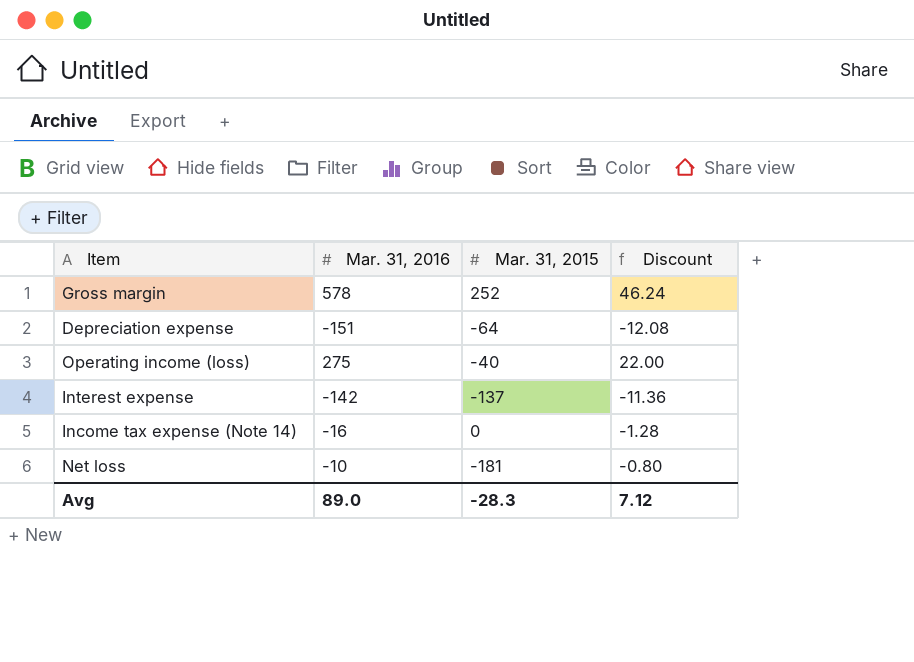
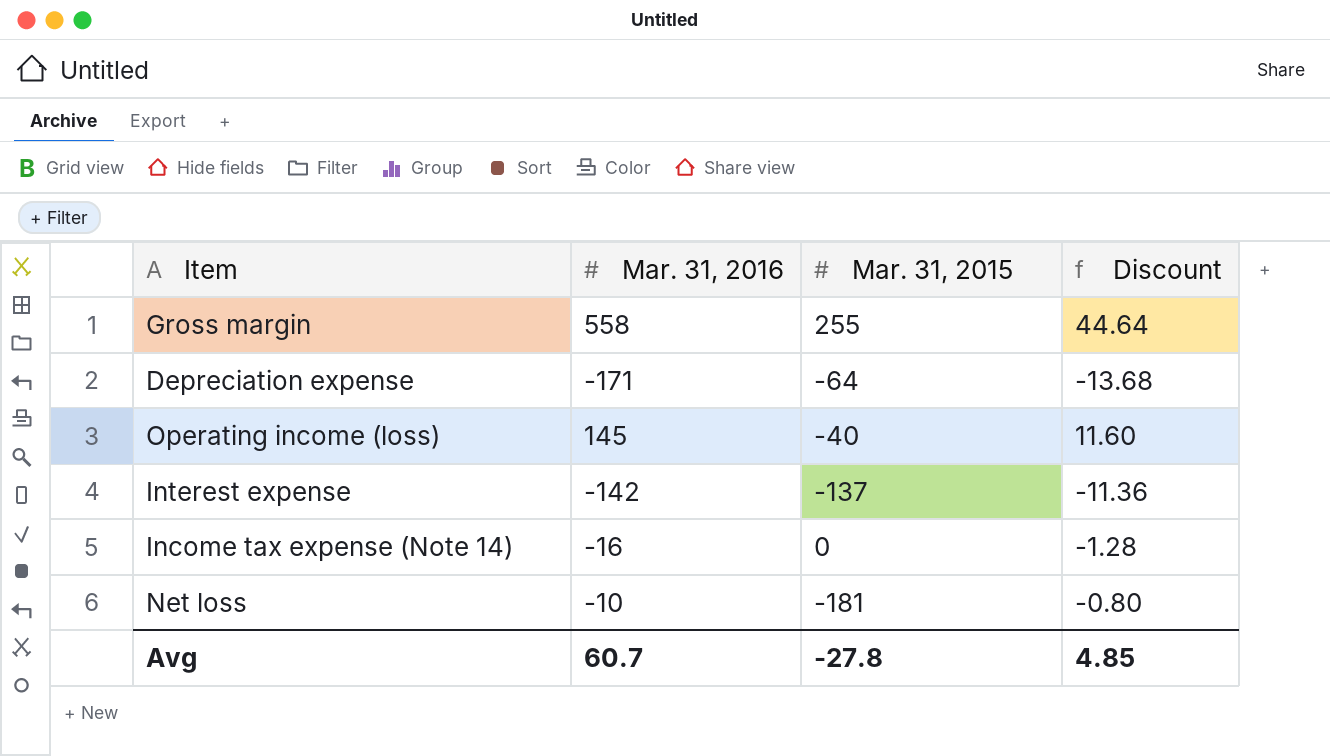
Gross margin | Mar. 31, 2016: 578 -> 558
Gross margin | Mar. 31, 2015: 252 -> 255
Gross margin | Discount: 46.24 -> 44.64
Depreciation expense | Mar. 31, 2016: -151 -> -171
Depreciation expense | Discount: -12.08 -> -13.68
Operating income (loss) | Mar. 31, 2016: 275 -> 145
Operating income (loss) | Discount: 22.00 -> 11.60
Avg | Mar. 31, 2016: 89.0 -> 60.7
Avg | Mar. 31, 2015: -28.3 -> -27.8
Avg | Discount: 7.12 -> 4.85

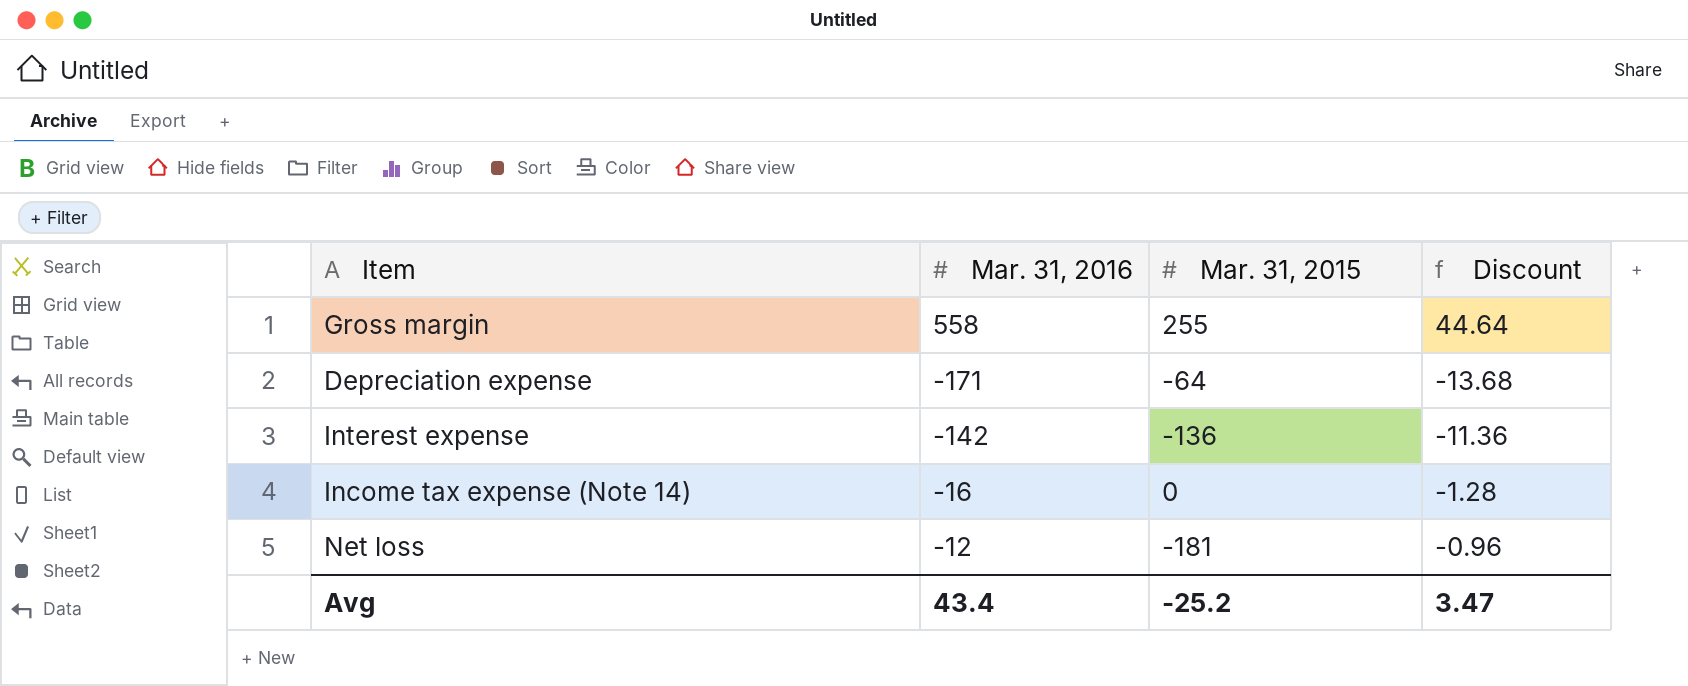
row Operating income (loss): 145 | -40 | 11.60 -> none
Interest expense | Mar. 31, 2015: -137 -> -136
Net loss | Mar. 31, 2016: -10 -> -12
Net loss | Discount: -0.80 -> -0.96
Avg | Mar. 31, 2016: 60.7 -> 43.4
Avg | Mar. 31, 2015: -27.8 -> -25.2
Avg | Discount: 4.85 -> 3.47

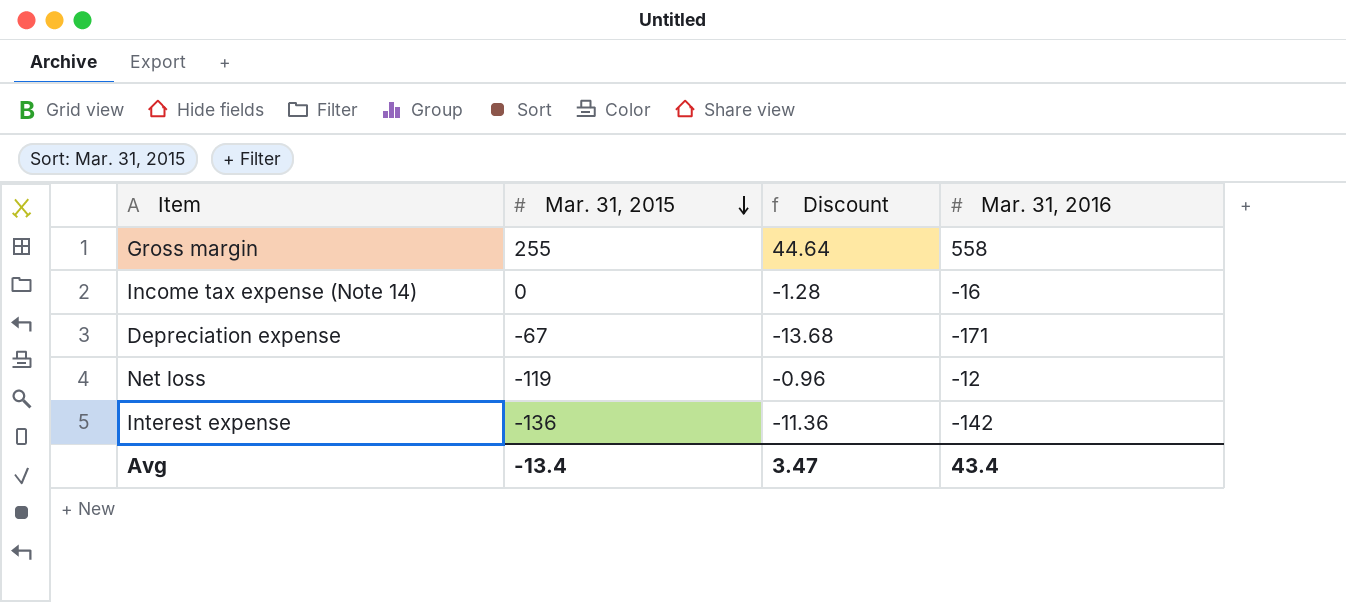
row order: none -> Mar. 31, 2015 descending
column Mar. 31, 2016 | position: 2 -> 4
Depreciation expense | Mar. 31, 2015: -64 -> -67
Net loss | Mar. 31, 2015: -181 -> -119
Avg | Mar. 31, 2015: -25.2 -> -13.4

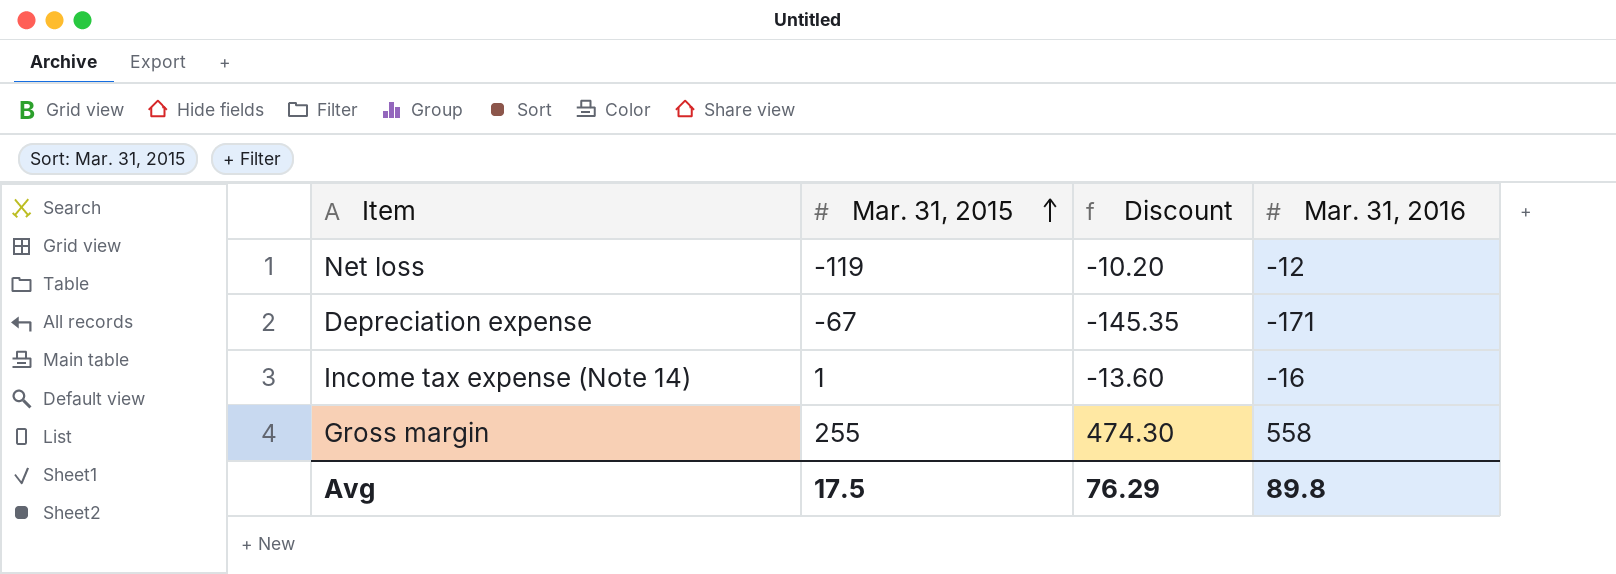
row order: Mar. 31, 2015 descending -> Mar. 31, 2015 ascending
column Discount | formula: [Mar. 31, 2016] * 0.08 -> [Mar. 31, 2016] * 0.85
row Interest expense: -136 | -11.36 | -142 -> none
Income tax expense (Note 14) | Mar. 31, 2015: 0 -> 1
Avg | Mar. 31, 2015: -13.4 -> 17.5
Avg | Discount: 3.47 -> 76.29
Avg | Mar. 31, 2016: 43.4 -> 89.8

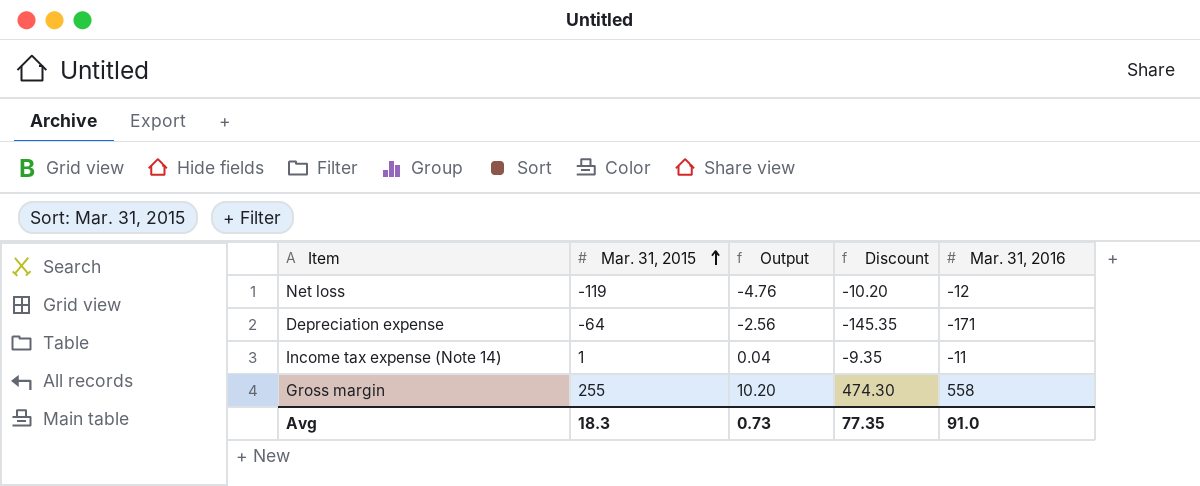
column Output | formula: none -> [Mar. 31, 2015] * 0.04
Depreciation expense | Mar. 31, 2015: -67 -> -64
Income tax expense (Note 14) | Discount: -13.60 -> -9.35
Income tax expense (Note 14) | Mar. 31, 2016: -16 -> -11
Avg | Mar. 31, 2015: 17.5 -> 18.3
Avg | Discount: 76.29 -> 77.35
Avg | Mar. 31, 2016: 89.8 -> 91.0

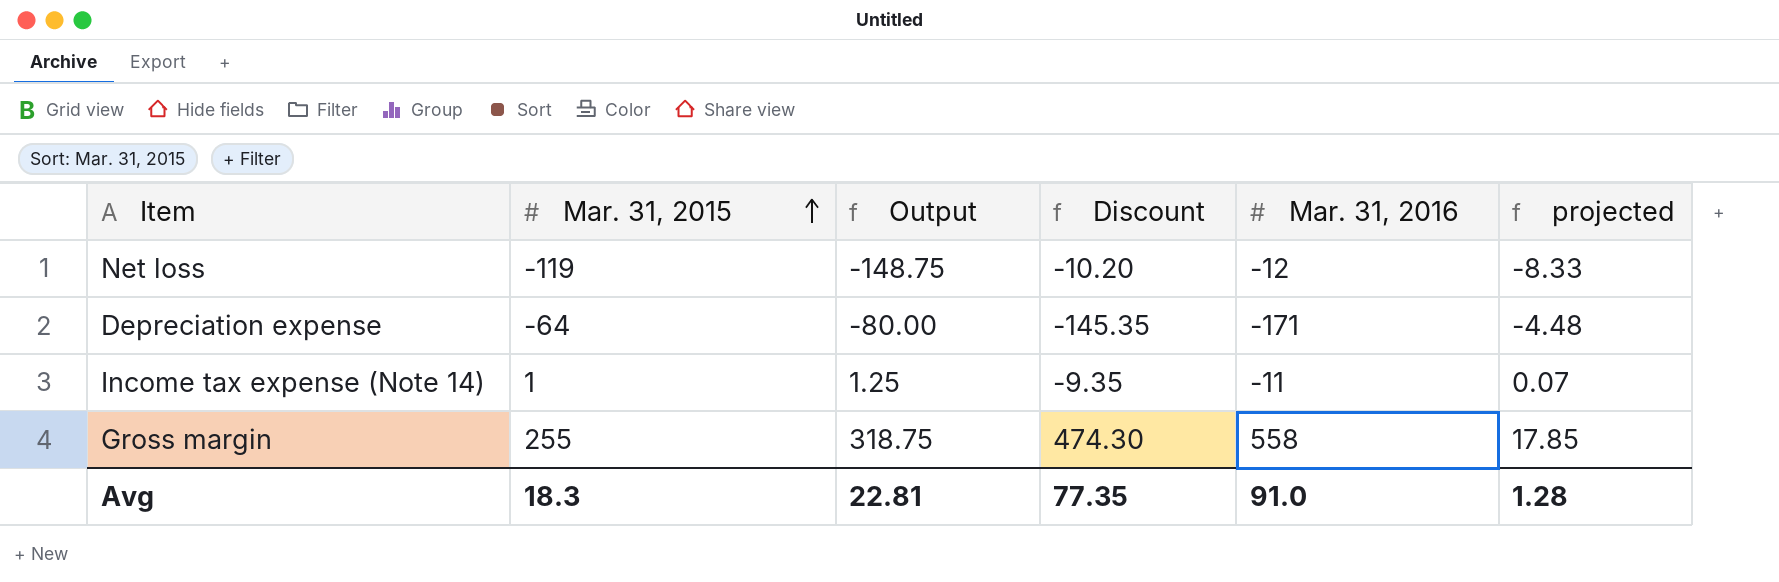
column Output | formula: [Mar. 31, 2015] * 0.04 -> [Mar. 31, 2015] * 1.25
column projected | formula: none -> [Mar. 31, 2015] * 0.07
Avg | Output: 0.73 -> 22.81

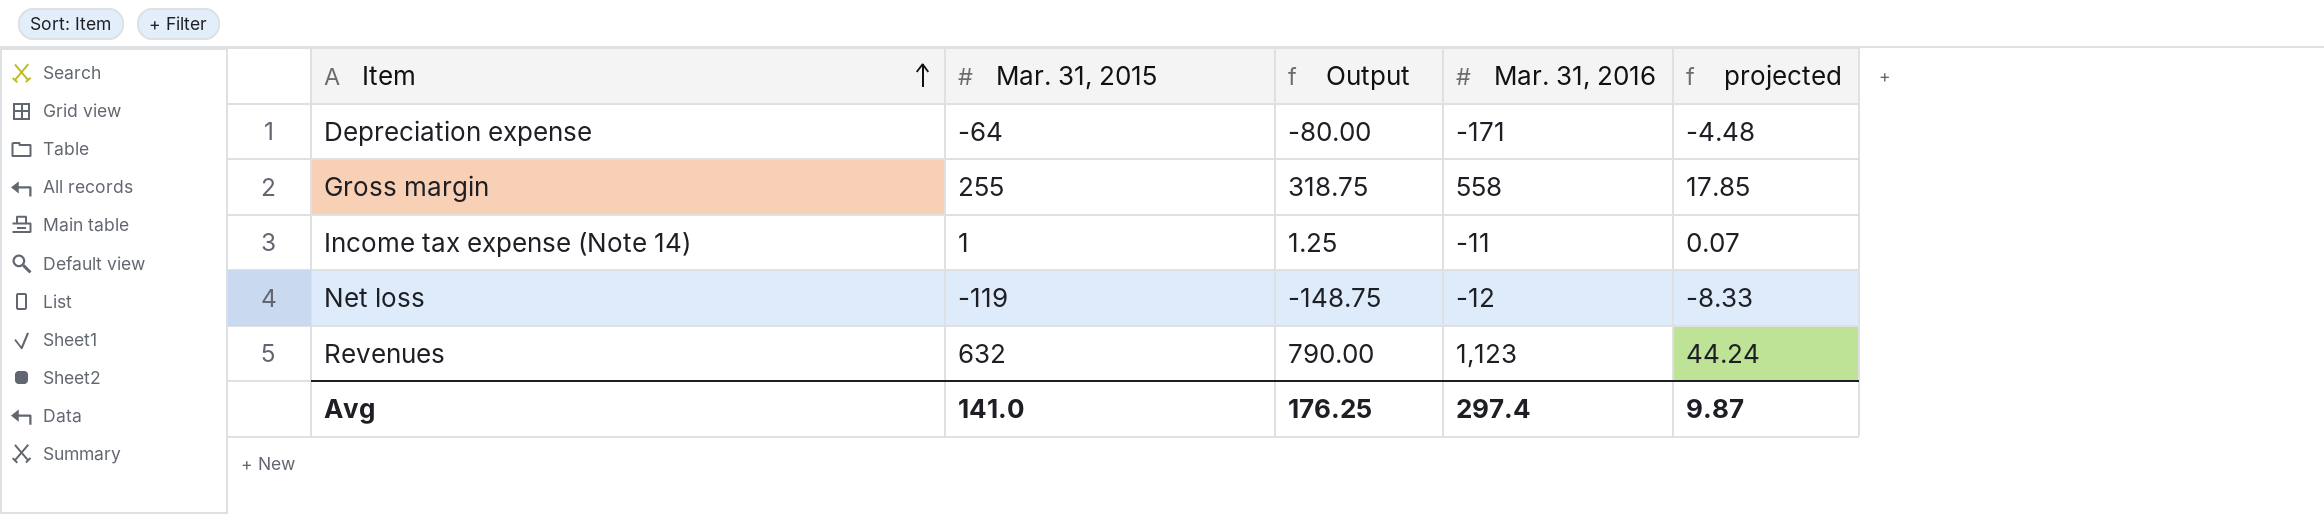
row order: Mar. 31, 2015 ascending -> Item ascending
column Discount | formula: [Mar. 31, 2016] * 0.85 -> none
row Revenues: none -> 632 | 790.00 | 1,123 | 44.24
Avg | Mar. 31, 2015: 18.3 -> 141.0
Avg | Output: 22.81 -> 176.25
Avg | Mar. 31, 2016: 91.0 -> 297.4
Avg | projected: 1.28 -> 9.87

